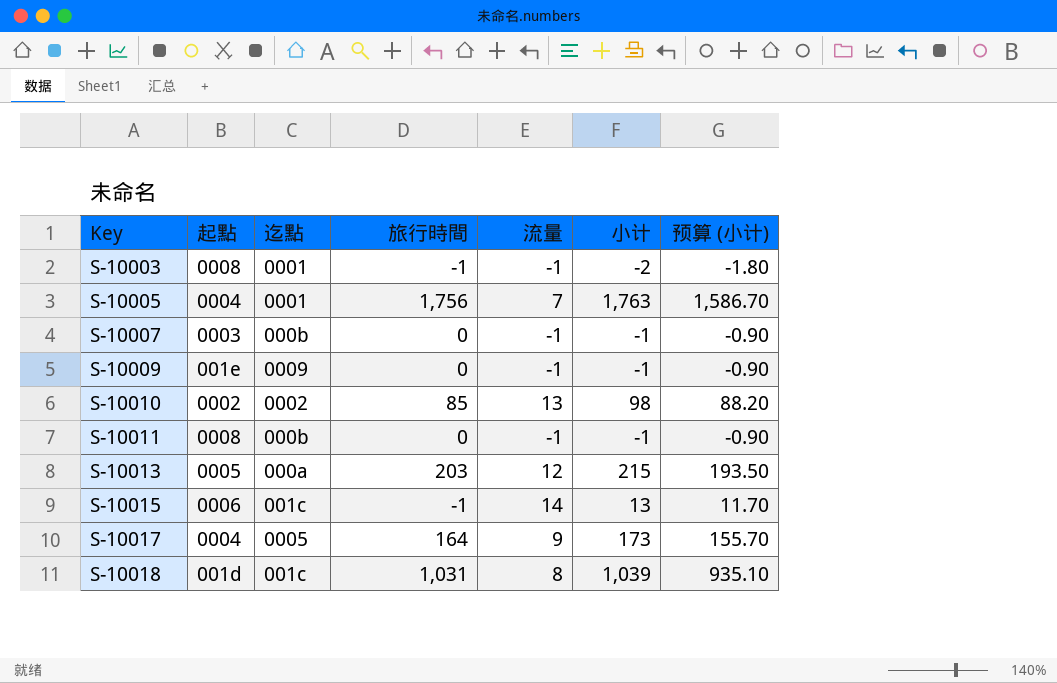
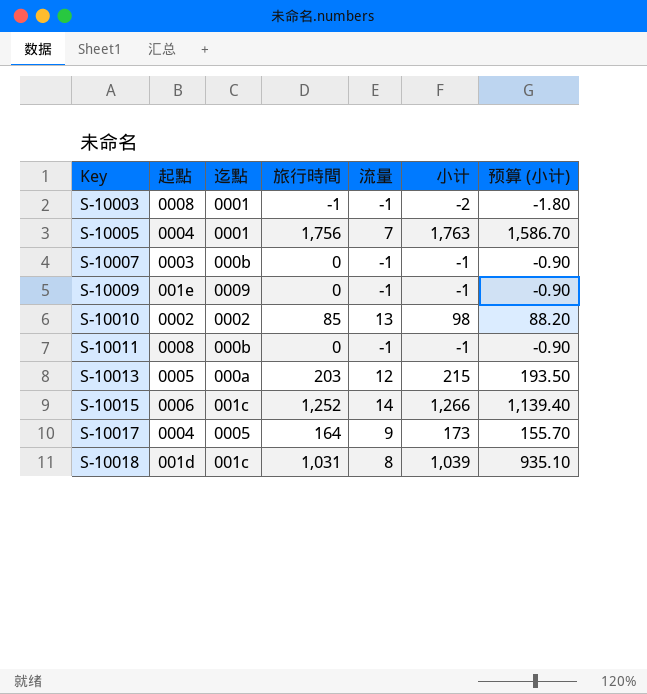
S-10015 | 旅行時間: -1 -> 1,252
S-10015 | 小计: 13 -> 1,266
S-10015 | 预算 (小计): 11.70 -> 1,139.40

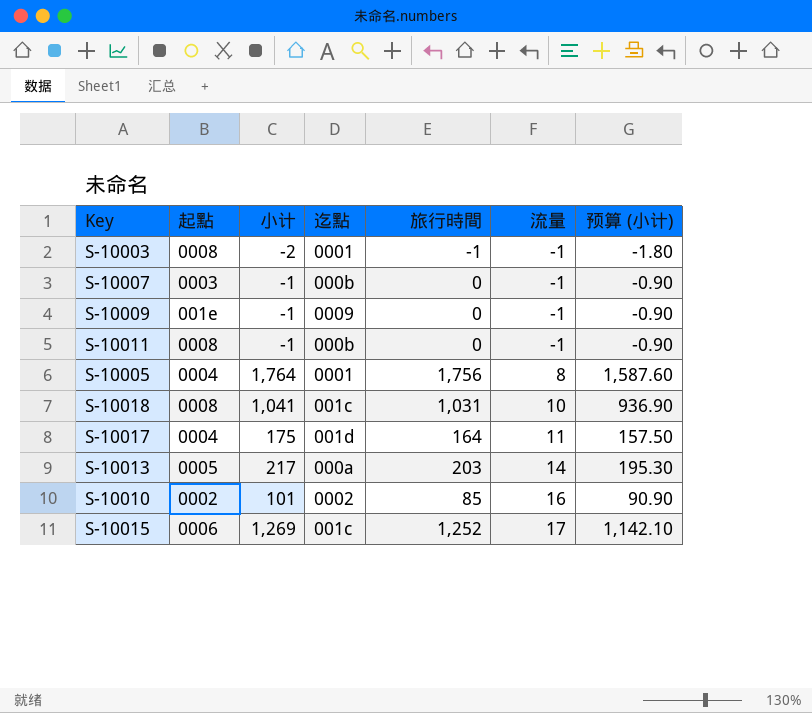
row order: Key ascending -> 流量 ascending
column 小计 | position: 6 -> 3
S-10005 | 小计: 1,763 -> 1,764
S-10005 | 流量: 7 -> 8
S-10005 | 预算 (小计): 1,586.70 -> 1,587.60
S-10018 | 起點: 001d -> 0008
S-10018 | 小计: 1,039 -> 1,041
S-10018 | 流量: 8 -> 10
S-10018 | 预算 (小计): 935.10 -> 936.90
S-10017 | 小计: 173 -> 175
S-10017 | 迄點: 0005 -> 001d
S-10017 | 流量: 9 -> 11
S-10017 | 预算 (小计): 155.70 -> 157.50
S-10013 | 小计: 215 -> 217
S-10013 | 流量: 12 -> 14
S-10013 | 预算 (小计): 193.50 -> 195.30
S-10010 | 小计: 98 -> 101
S-10010 | 流量: 13 -> 16
S-10010 | 预算 (小计): 88.20 -> 90.90
S-10015 | 小计: 1,266 -> 1,269
S-10015 | 流量: 14 -> 17
S-10015 | 预算 (小计): 1,139.40 -> 1,142.10

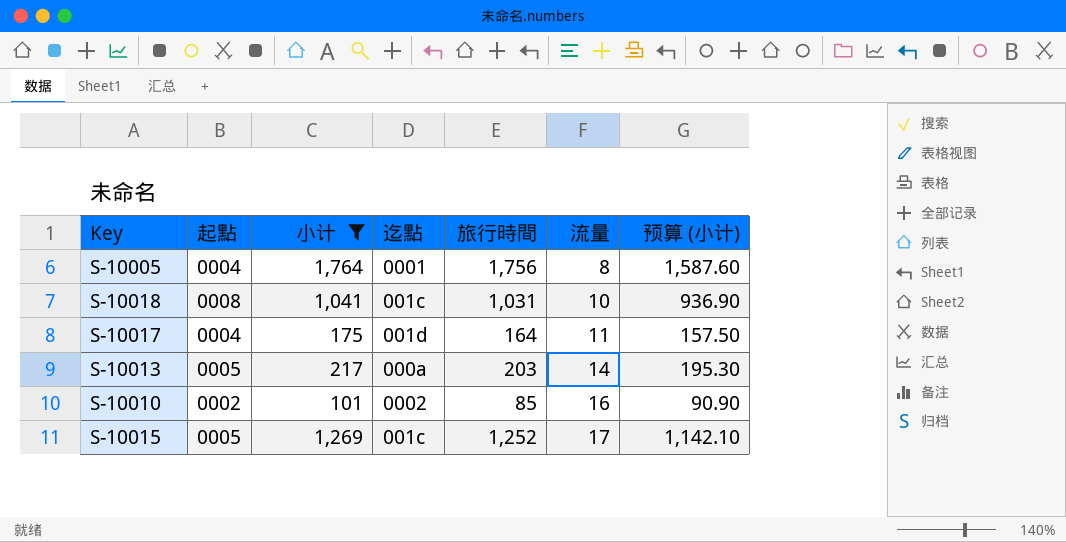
filter: none -> 小计 >= 101
S-10015 | 起點: 0006 -> 0005

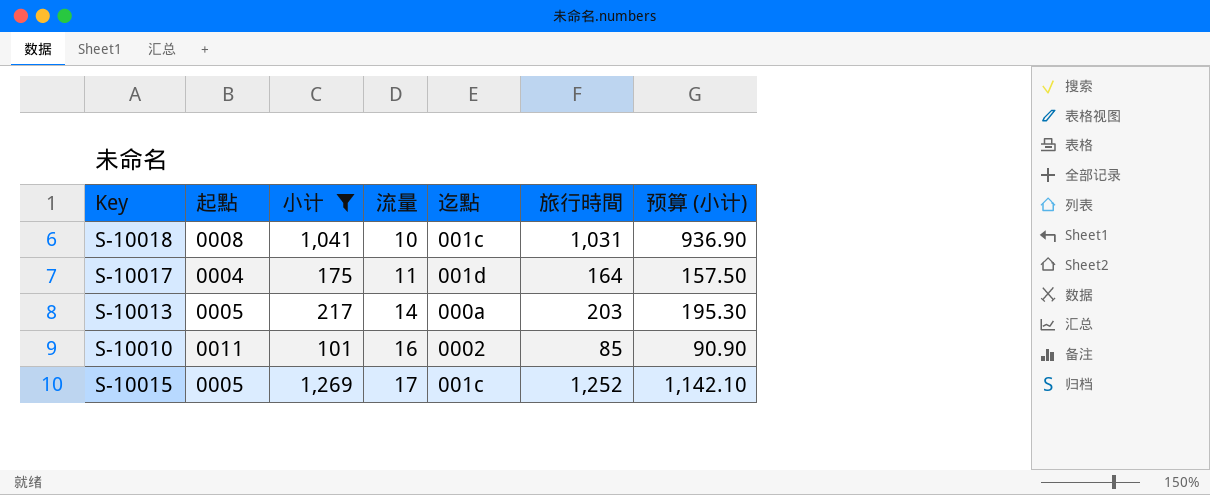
column 流量 | position: 6 -> 4
row S-10005: 0004 | 1,764 | 0001 | 1,756 | 8 | 1,587.60 -> none
S-10010 | 起點: 0002 -> 0011

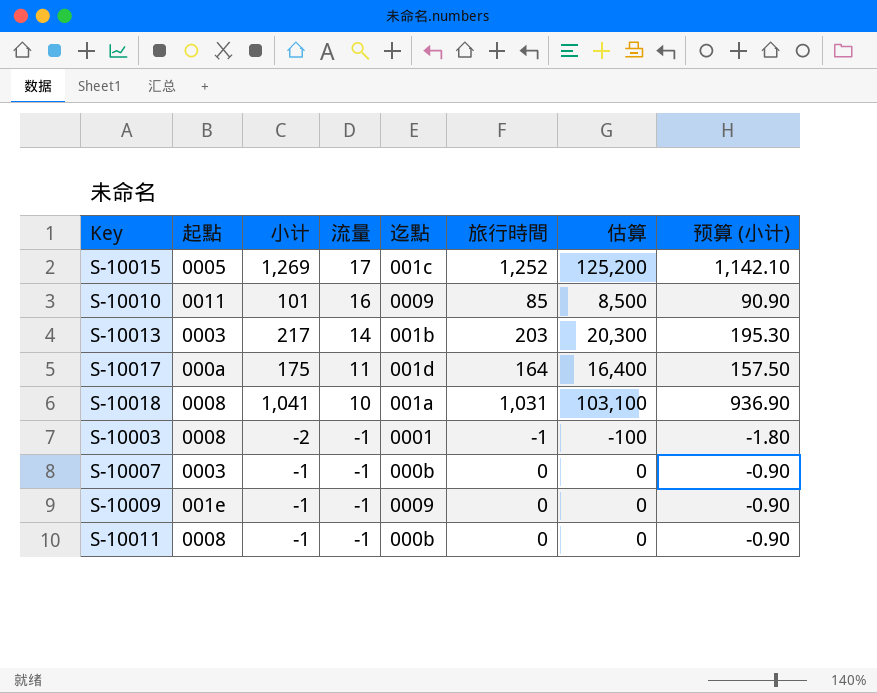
filter: 小计 >= 101 -> none
row order: 流量 ascending -> 流量 descending
column 估算 | formula: none -> [旅行時間] * 100
S-10010 | 迄點: 0002 -> 0009
S-10013 | 起點: 0005 -> 0003
S-10013 | 迄點: 000a -> 001b
S-10017 | 起點: 0004 -> 000a
S-10018 | 迄點: 001c -> 001a

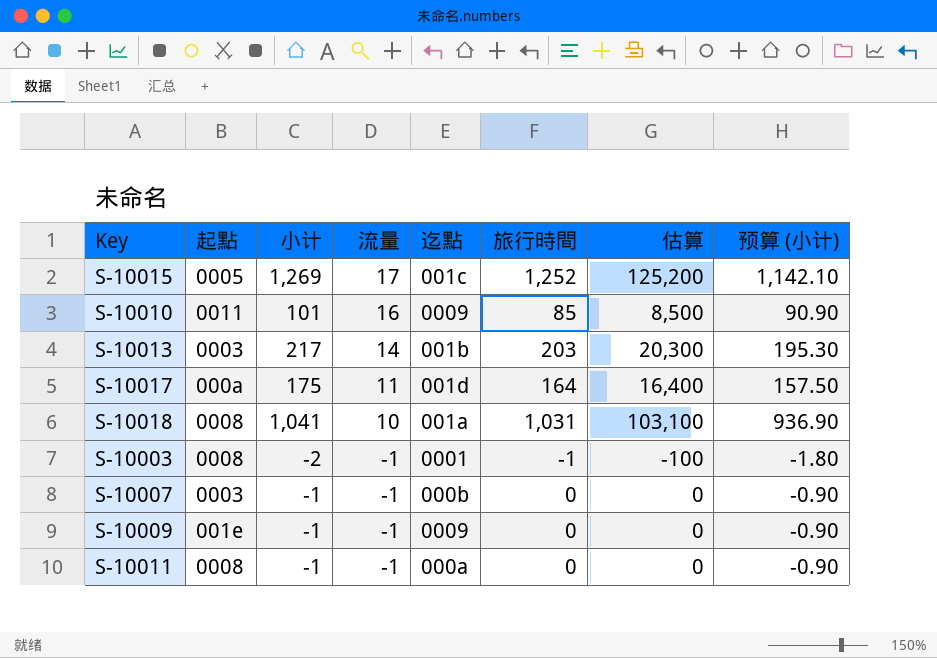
S-10011 | 迄點: 000b -> 000a

